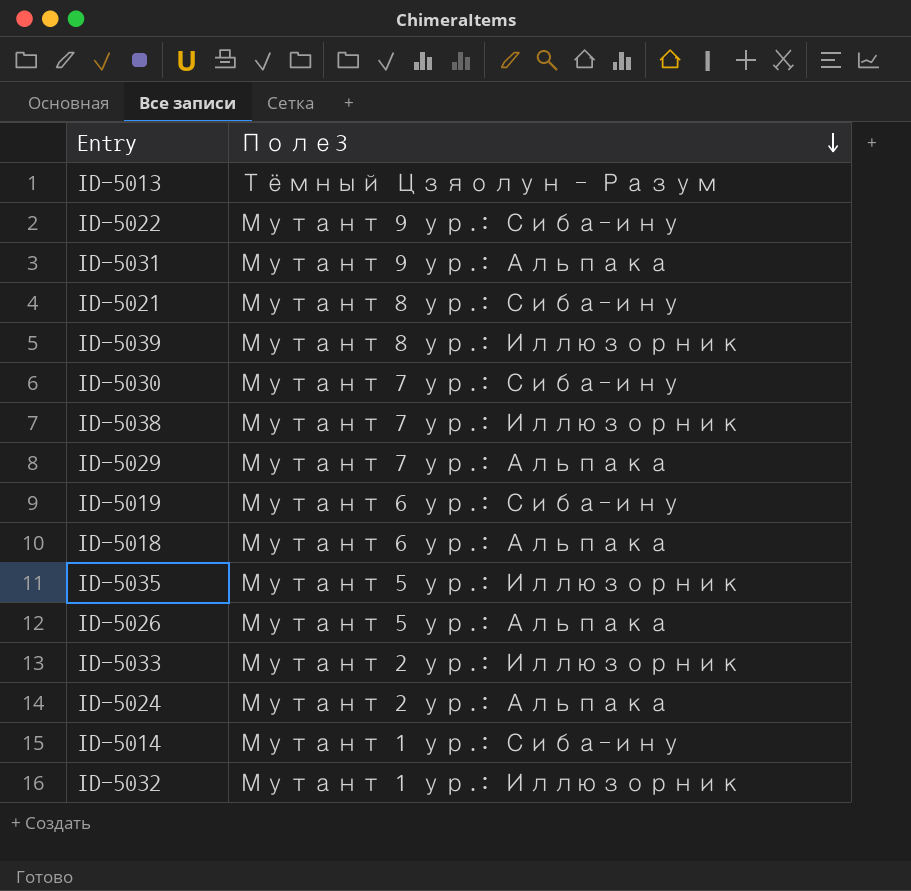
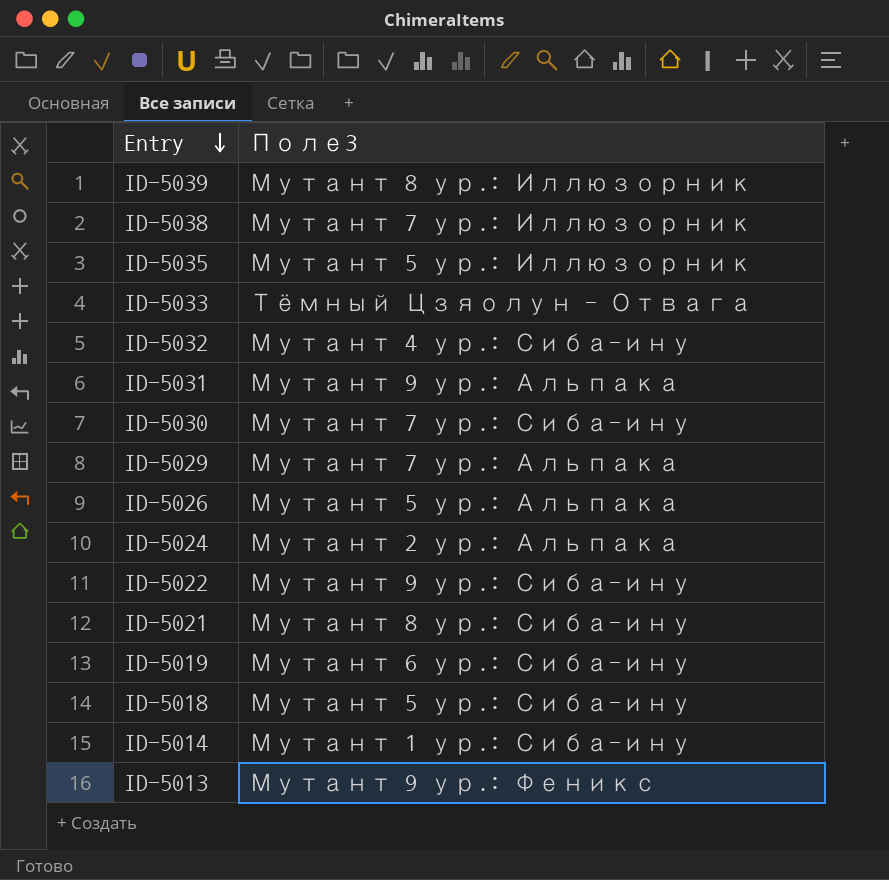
row order: Поле3 descending -> Entry descending
ID-5033 | Поле3: Мутант 2 ур.: Иллюзорник -> Тёмный Цзяолун - Отвага
ID-5032 | Поле3: Мутант 1 ур.: Иллюзорник -> Мутант 4 ур.: Сиба-ину
ID-5018 | Поле3: Мутант 6 ур.: Альпака -> Мутант 5 ур.: Сиба-ину
ID-5013 | Поле3: Тёмный Цзяолун - Разум -> Мутант 9 ур.: Феникс

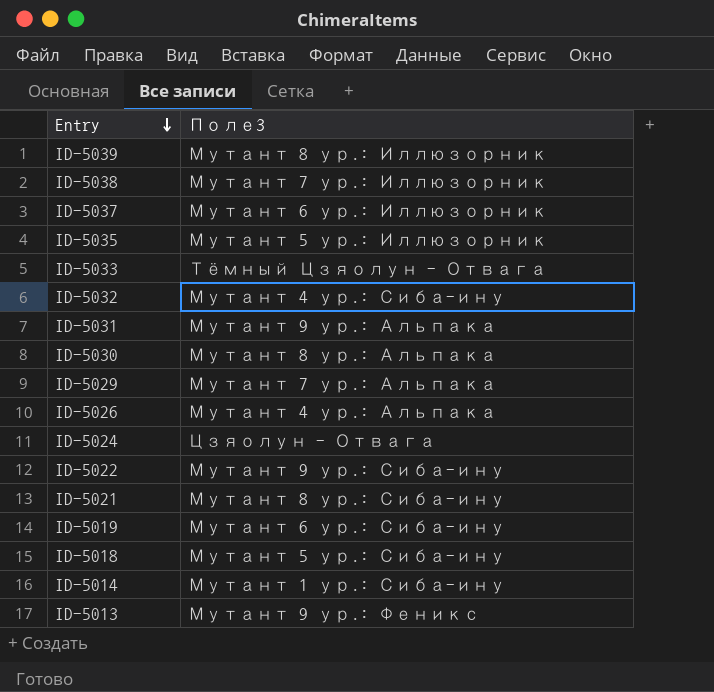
row ID-5037: none -> Мутант 6 ур.: Иллюзорник
ID-5030 | Поле3: Мутант 7 ур.: Сиба-ину -> Мутант 8 ур.: Альпака
ID-5026 | Поле3: Мутант 5 ур.: Альпака -> Мутант 4 ур.: Альпака
ID-5024 | Поле3: Мутант 2 ур.: Альпака -> Цзяолун - Отвага

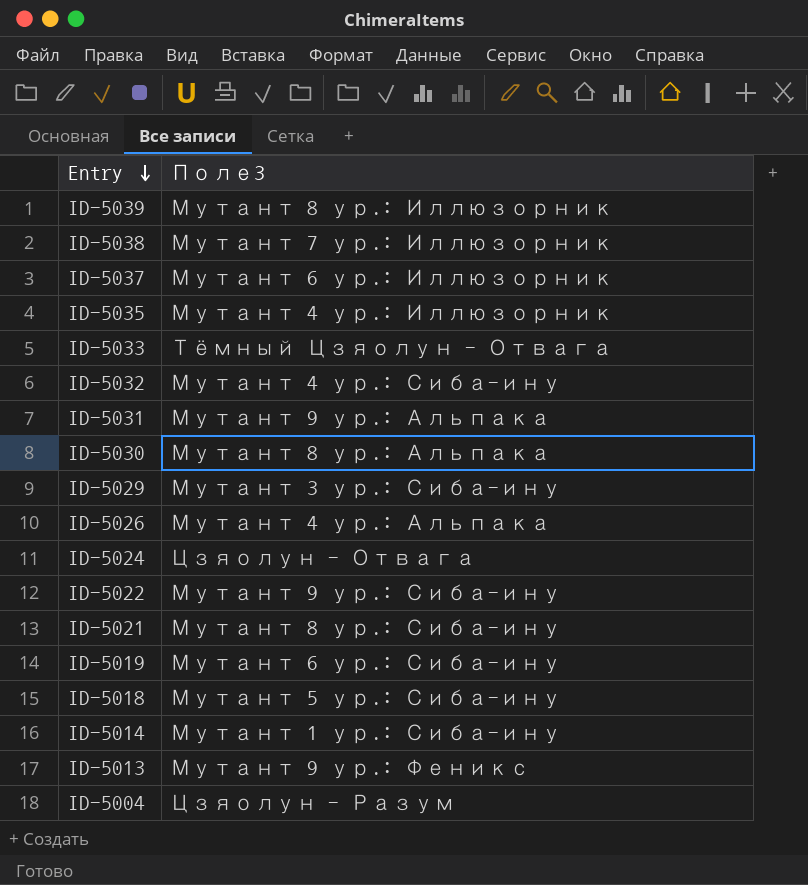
ID-5035 | Поле3: Мутант 5 ур.: Иллюзорник -> Мутант 4 ур.: Иллюзорник
ID-5029 | Поле3: Мутант 7 ур.: Альпака -> Мутант 3 ур.: Сиба-ину
row ID-5004: none -> Цзяолун - Разум

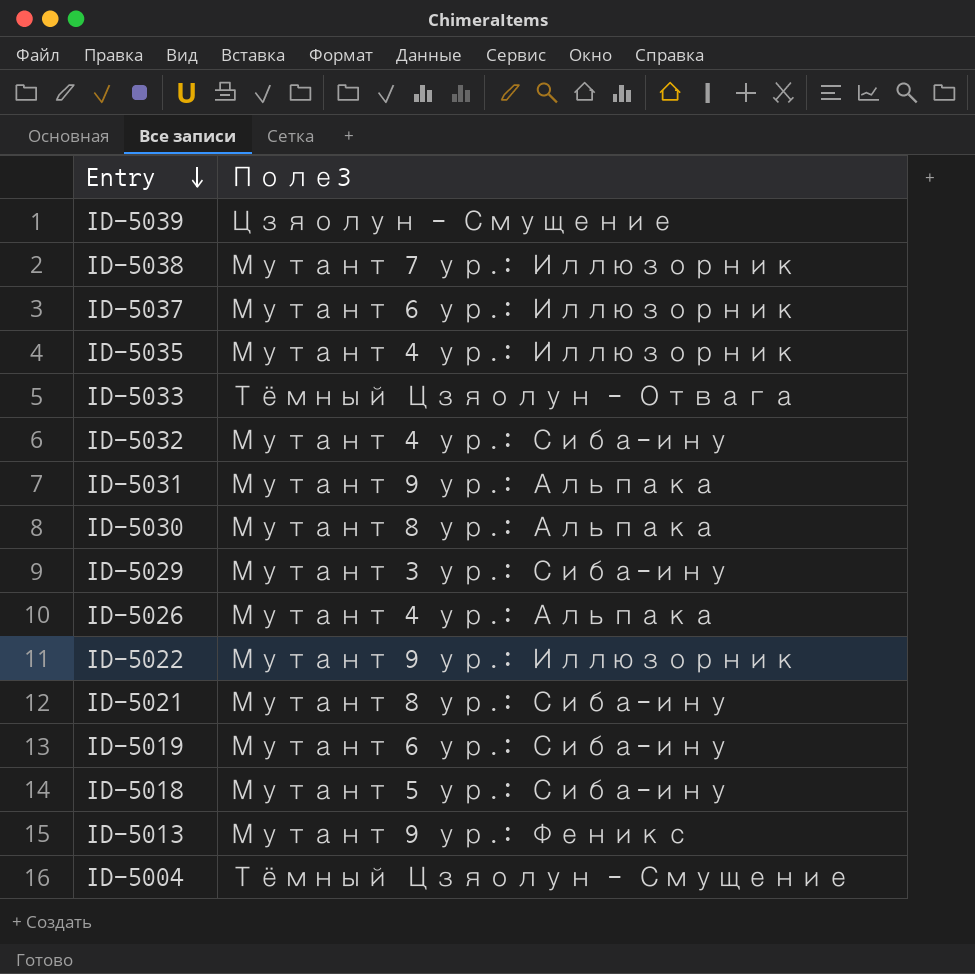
row ID-5024: Цзяолун - Отвага -> none
row ID-5014: Мутант 1 ур.: Сиба-ину -> none
ID-5039 | Поле3: Мутант 8 ур.: Иллюзорник -> Цзяолун - Смущение
ID-5022 | Поле3: Мутант 9 ур.: Сиба-ину -> Мутант 9 ур.: Иллюзорник
ID-5004 | Поле3: Цзяолун - Разум -> Тёмный Цзяолун - Смущение

